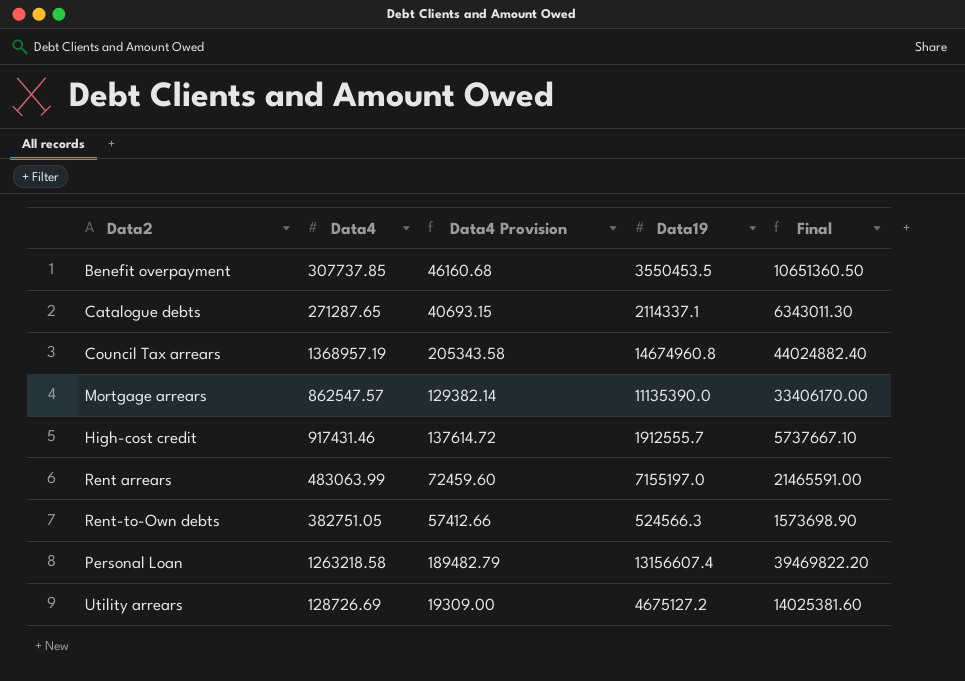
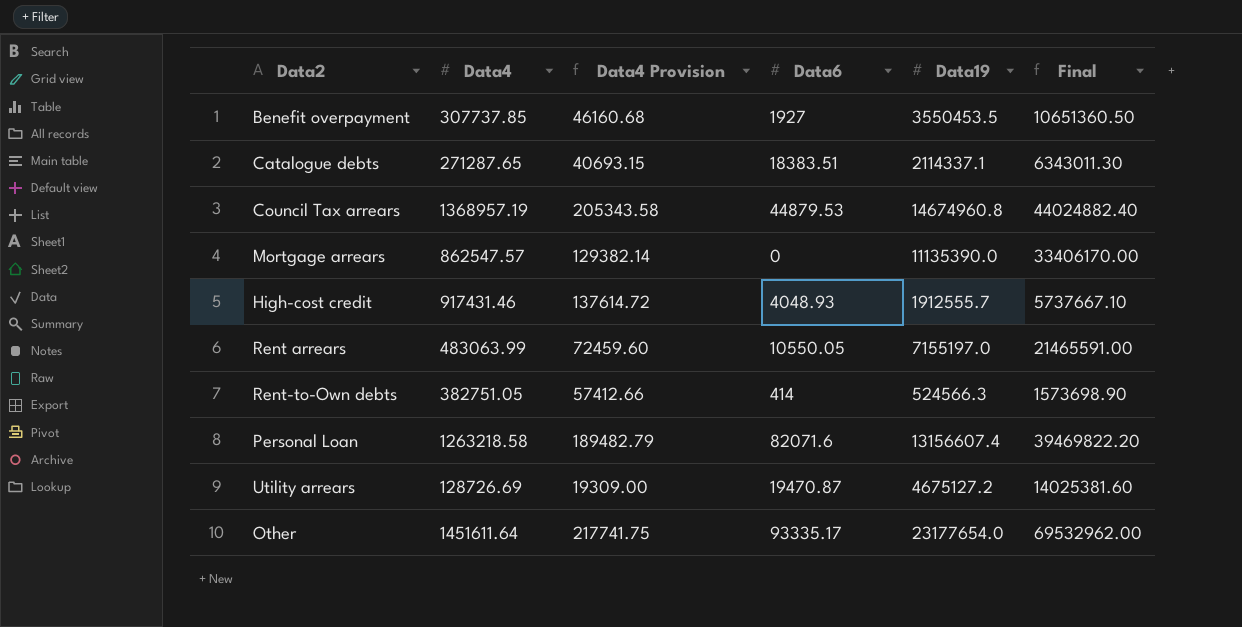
column Data6 | position: none -> 4
row Other: none -> 1451611.64 | 217741.75 | 93335.17 | 23177654.0 | 69532962.00

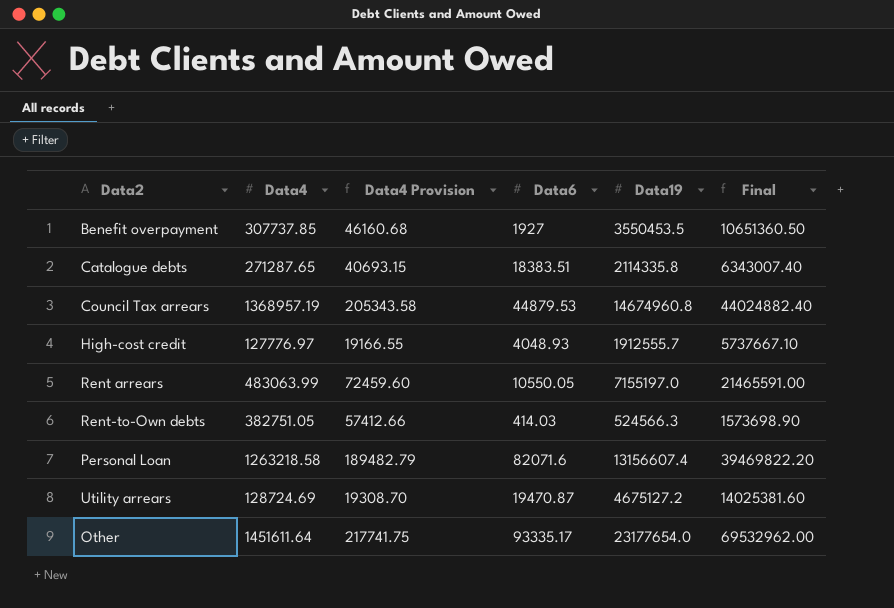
row Mortgage arrears: 862547.57 | 129382.14 | 0 | 11135390.0 | 33406170.00 -> none
Catalogue debts | Data19: 2114337.1 -> 2114335.8
Catalogue debts | Final: 6343011.30 -> 6343007.40
High-cost credit | Data4: 917431.46 -> 127776.97
High-cost credit | Data4 Provision: 137614.72 -> 19166.55
Rent-to-Own debts | Data6: 414 -> 414.03
Utility arrears | Data4: 128726.69 -> 128724.69
Utility arrears | Data4 Provision: 19309.00 -> 19308.70

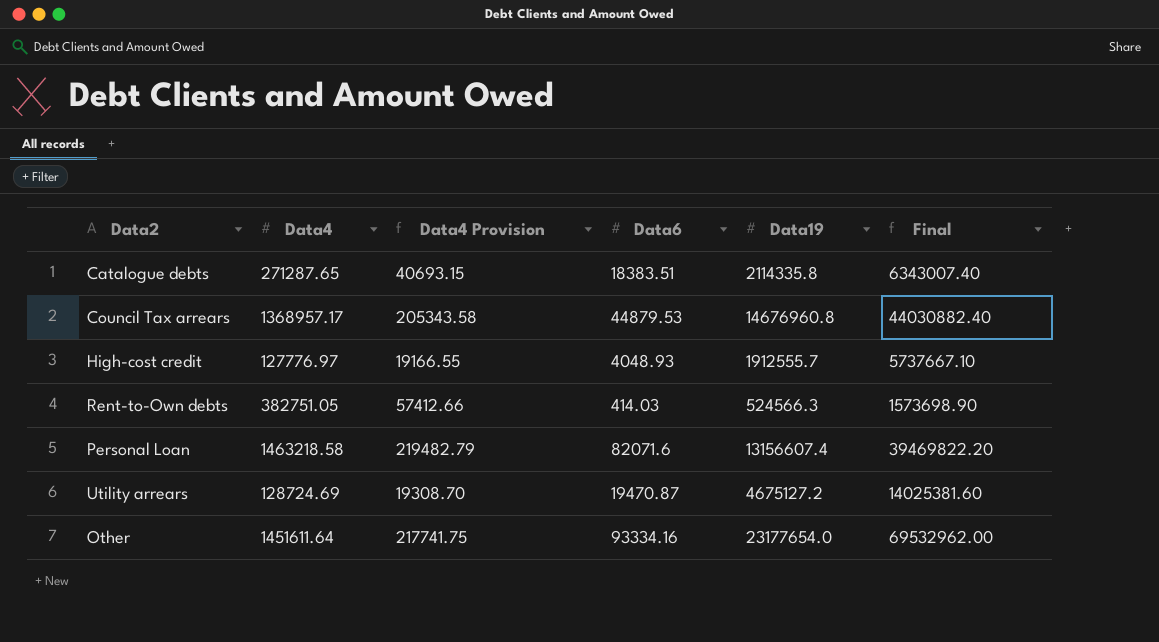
row Benefit overpayment: 307737.85 | 46160.68 | 1927 | 3550453.5 | 10651360.50 -> none
row Rent arrears: 483063.99 | 72459.60 | 10550.05 | 7155197.0 | 21465591.00 -> none
Council Tax arrears | Data4: 1368957.19 -> 1368957.17
Council Tax arrears | Data19: 14674960.8 -> 14676960.8
Council Tax arrears | Final: 44024882.40 -> 44030882.40
Personal Loan | Data4: 1263218.58 -> 1463218.58
Personal Loan | Data4 Provision: 189482.79 -> 219482.79
Other | Data6: 93335.17 -> 93334.16

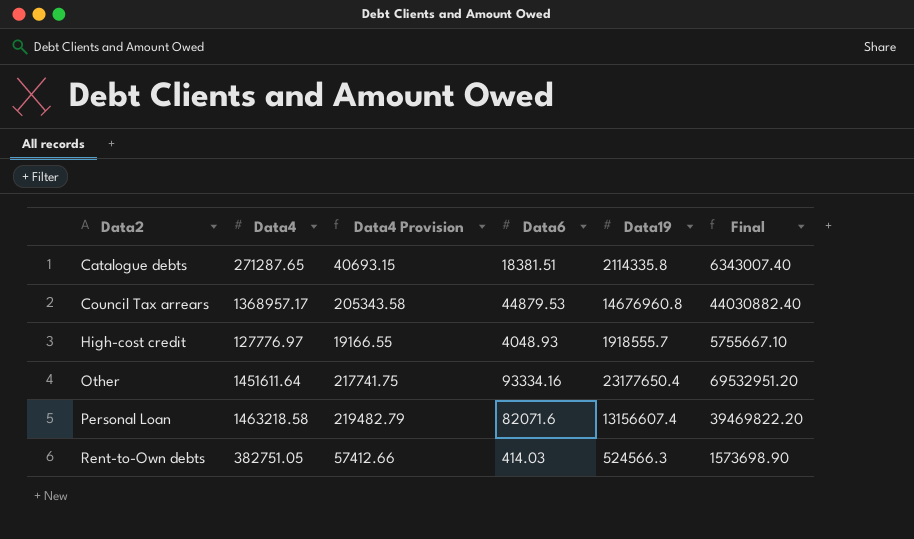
row order: none -> Data2 ascending
row Utility arrears: 128724.69 | 19308.70 | 19470.87 | 4675127.2 | 14025381.60 -> none
Catalogue debts | Data6: 18383.51 -> 18381.51
High-cost credit | Data19: 1912555.7 -> 1918555.7
High-cost credit | Final: 5737667.10 -> 5755667.10
Other | Data19: 23177654.0 -> 23177650.4
Other | Final: 69532962.00 -> 69532951.20

